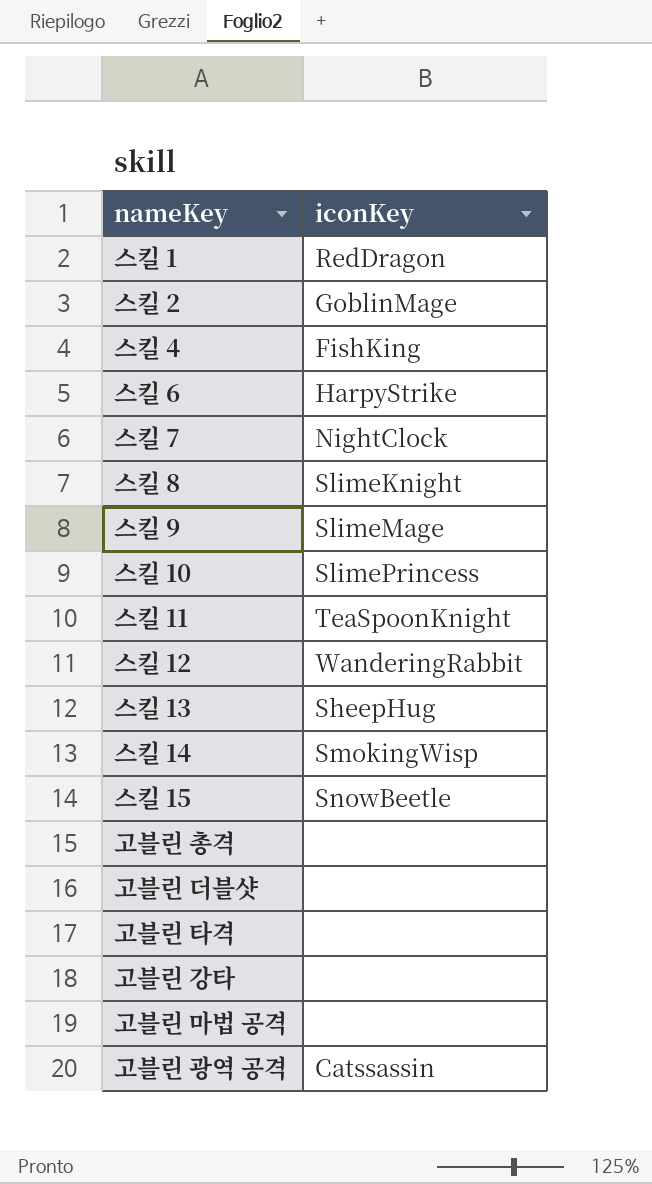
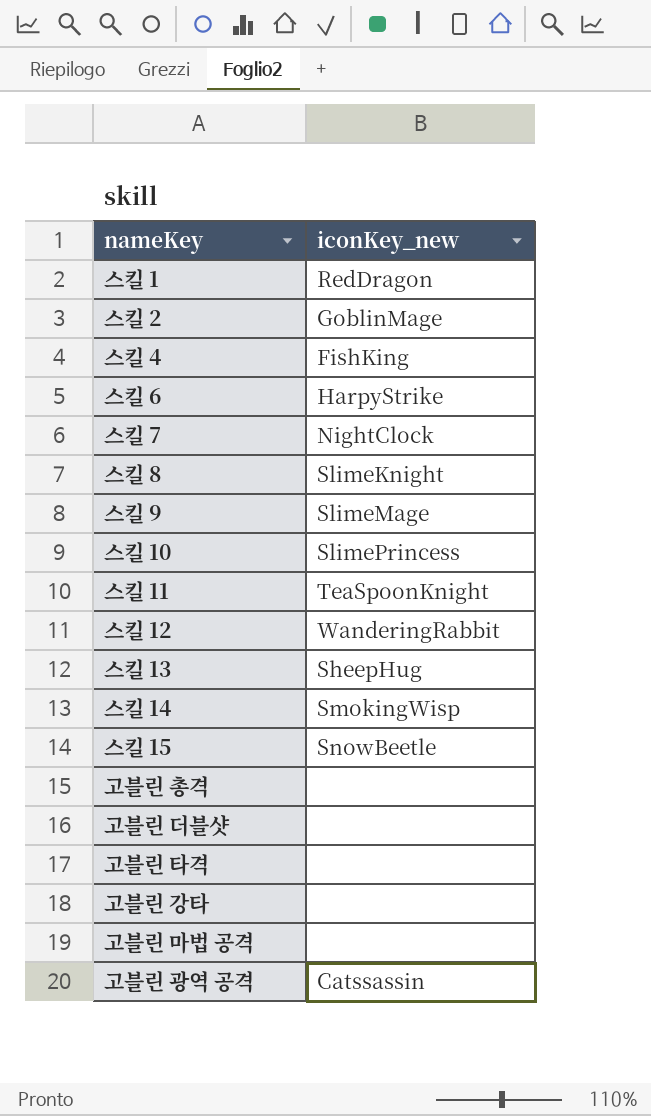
column name: iconKey -> iconKey_new

